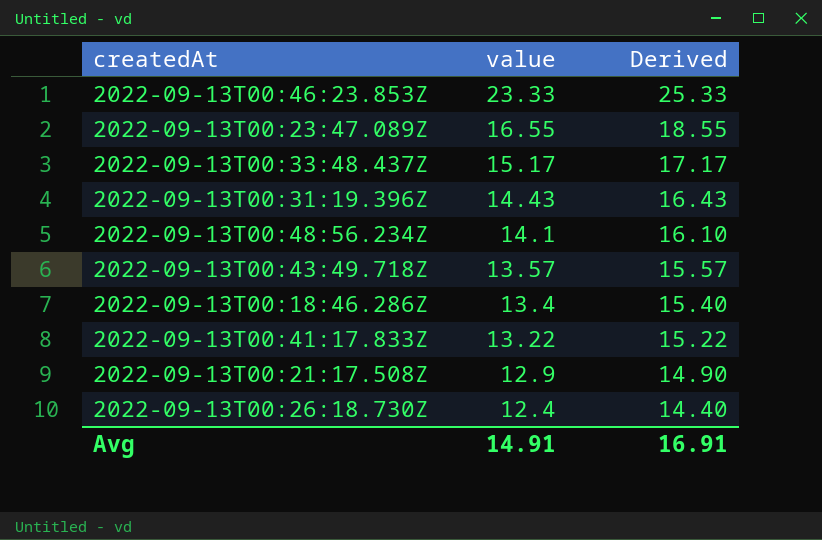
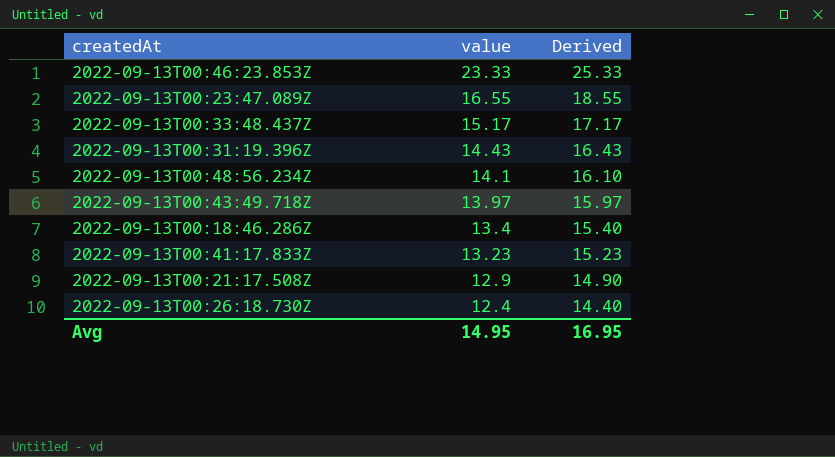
2022-09-13T00:43:49.718Z | value: 13.57 -> 13.97
2022-09-13T00:43:49.718Z | Derived: 15.57 -> 15.97
2022-09-13T00:41:17.833Z | value: 13.22 -> 13.23
2022-09-13T00:41:17.833Z | Derived: 15.22 -> 15.23
Avg | value: 14.91 -> 14.95
Avg | Derived: 16.91 -> 16.95

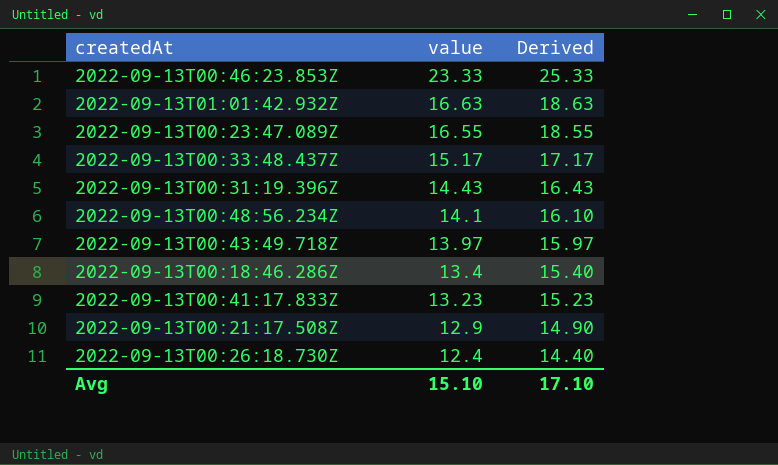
row 2022-09-13T01:01:42.932Z: none -> 16.63 | 18.63
Avg | value: 14.95 -> 15.10
Avg | Derived: 16.95 -> 17.10

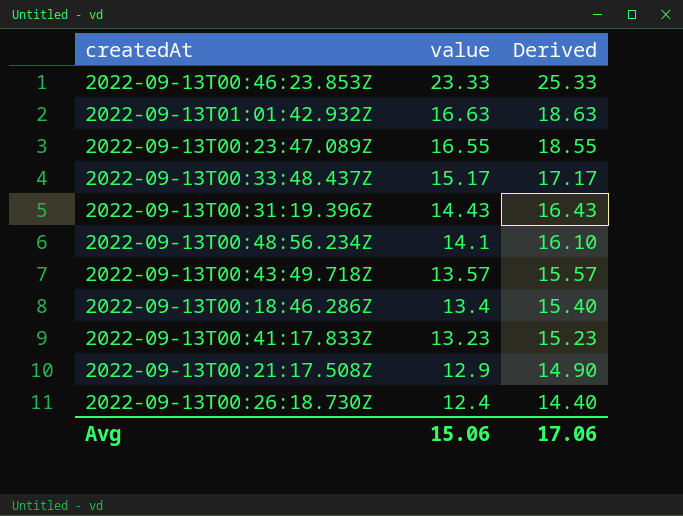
2022-09-13T00:43:49.718Z | value: 13.97 -> 13.57
2022-09-13T00:43:49.718Z | Derived: 15.97 -> 15.57
Avg | value: 15.10 -> 15.06
Avg | Derived: 17.10 -> 17.06

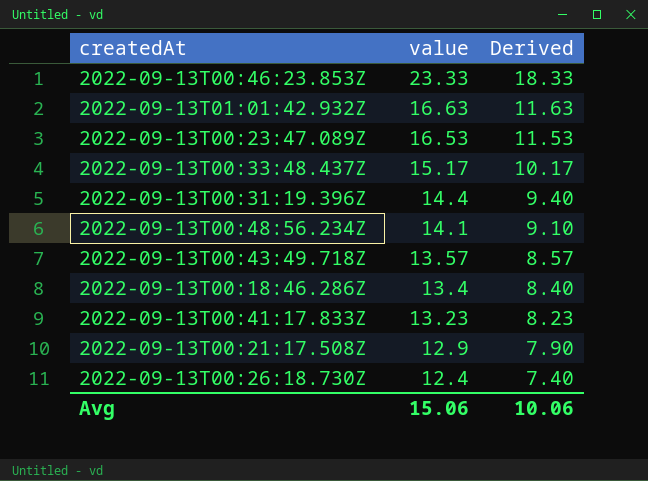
column Derived | formula: [value] + 2 -> [value] - 5
2022-09-13T00:23:47.089Z | value: 16.55 -> 16.53
2022-09-13T00:31:19.396Z | value: 14.43 -> 14.4
Avg | Derived: 17.06 -> 10.06

